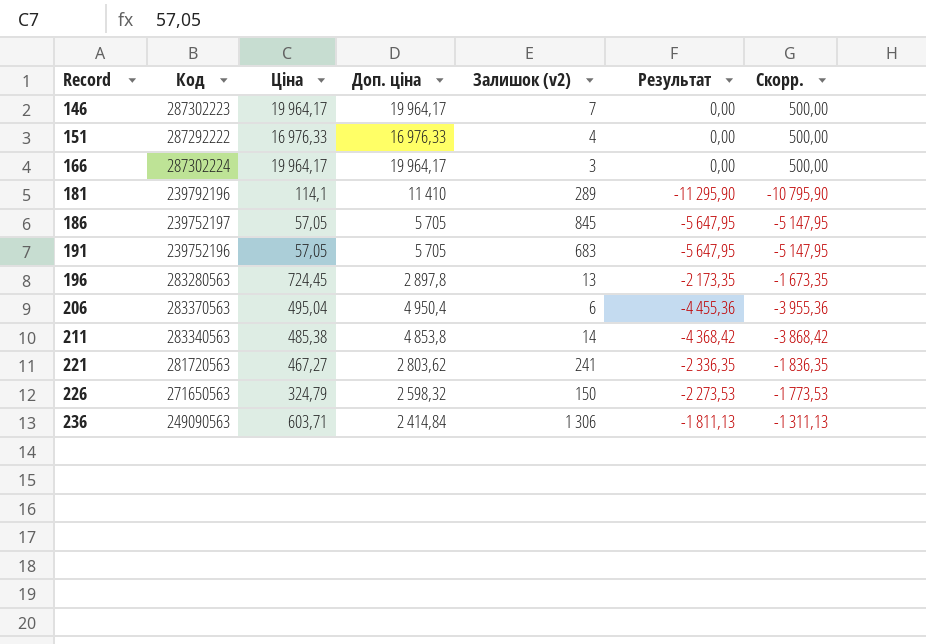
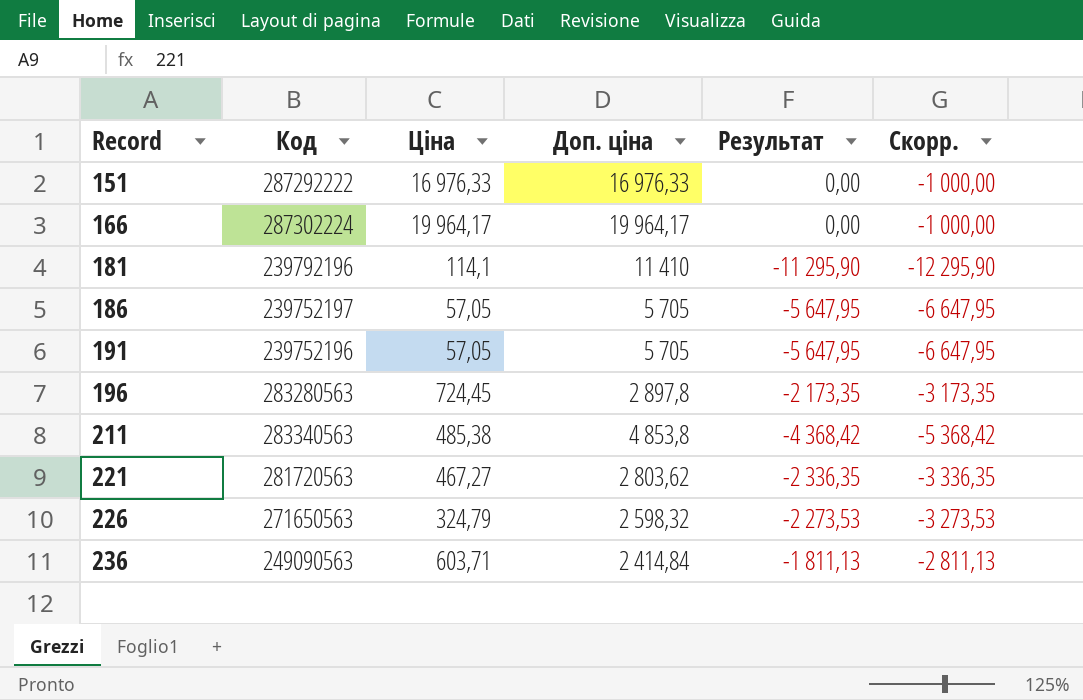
column Залишок (v2) | position: 5 -> none
column Скорр. | formula: [Результат] + 500 -> [Результат] - 1000
row 146: 287302223 | 19 964,17 | 19 964,17 | 7 | 0,00 | 500,00 -> none
row 206: 283370563 | 495,04 | 4 950,4 | 6 | -4 455,36 | -3 955,36 -> none

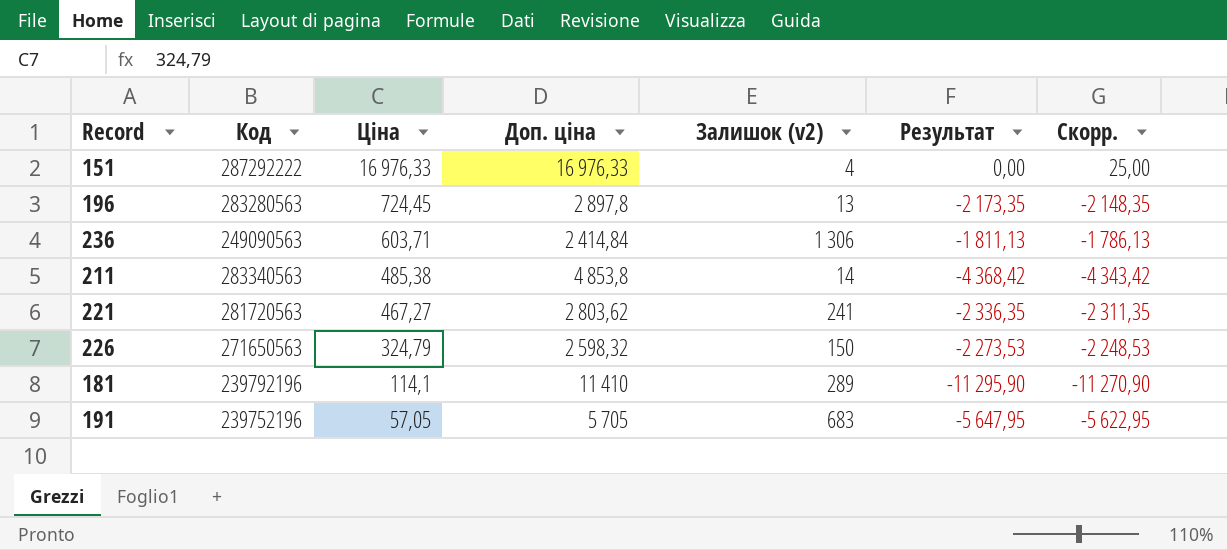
row order: Record ascending -> Ціна descending
column Залишок (v2) | position: none -> 5
column Скорр. | formula: [Результат] - 1000 -> [Результат] + 25
row 166: 287302224 | 19 964,17 | 19 964,17 | 0,00 | -1 000,00 -> none
row 186: 239752197 | 57,05 | 5 705 | -5 647,95 | -6 647,95 -> none

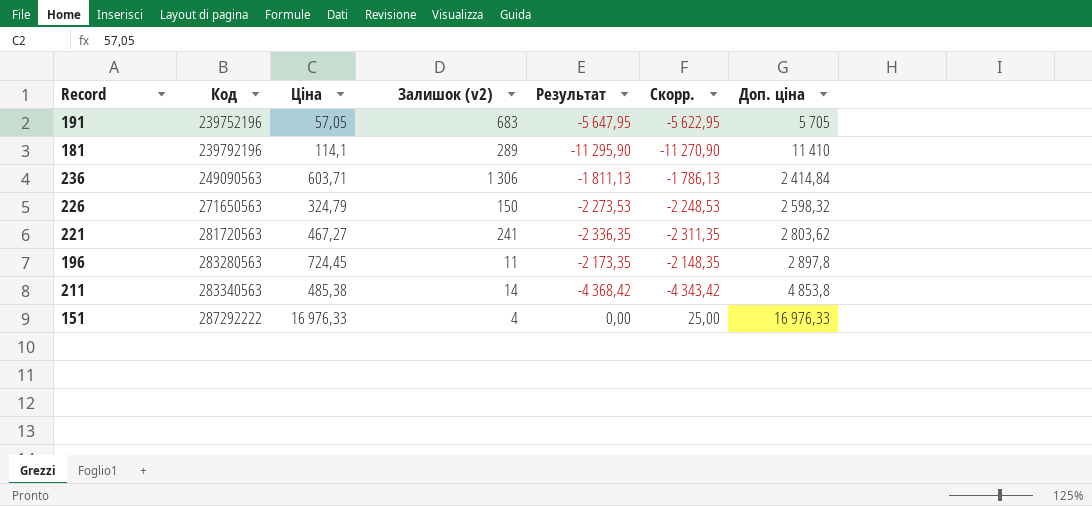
row order: Ціна descending -> Код ascending
column Доп. ціна | position: 4 -> 7
196 | Залишок (v2): 13 -> 11

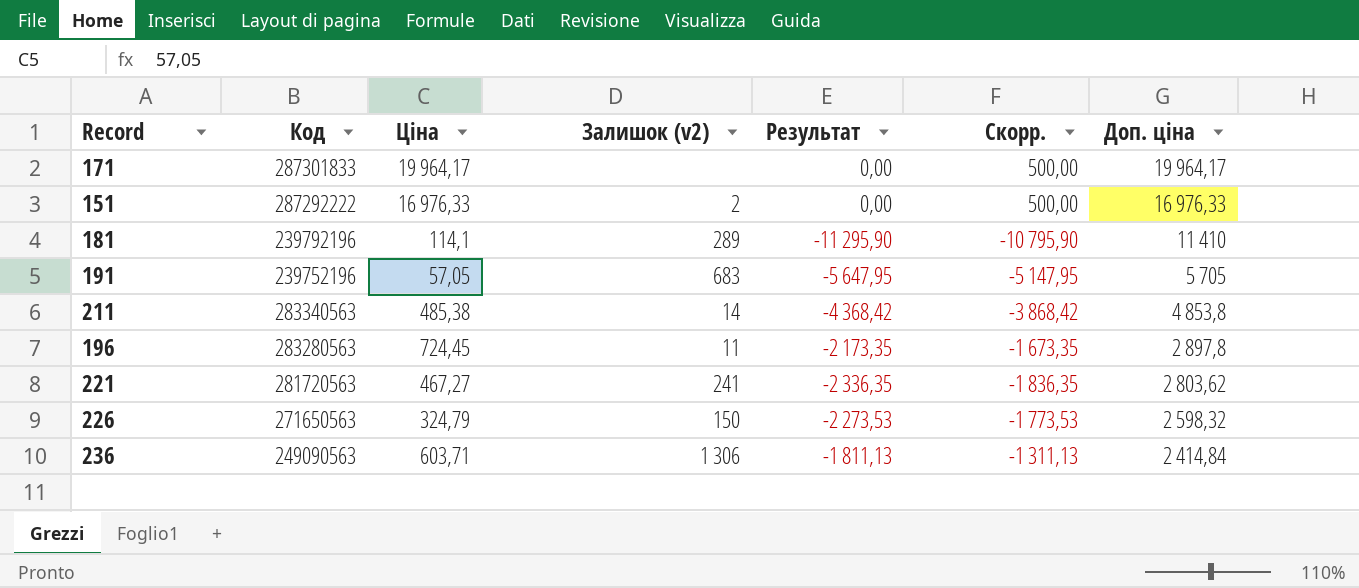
row order: Код ascending -> Доп. ціна descending
column Скорр. | formula: [Результат] + 25 -> [Результат] + 500
row 171: none -> 287301833 | 19 964,17 | none | 0,00 | 500,00 | 19 964,17
151 | Залишок (v2): 4 -> 2

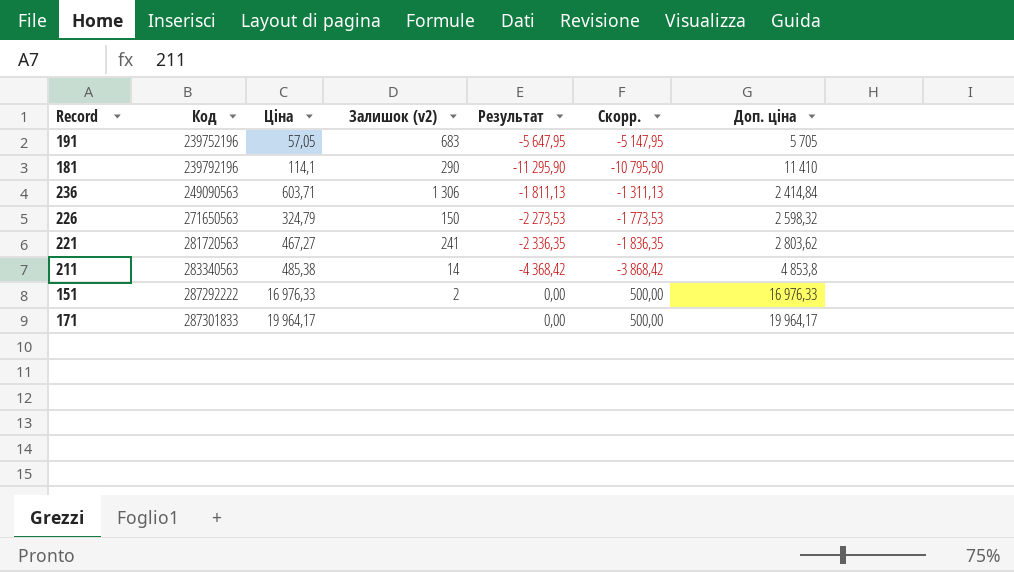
row order: Доп. ціна descending -> Код ascending
row 196: 283280563 | 724,45 | 11 | -2 173,35 | -1 673,35 | 2 897,8 -> none
181 | Залишок (v2): 289 -> 290

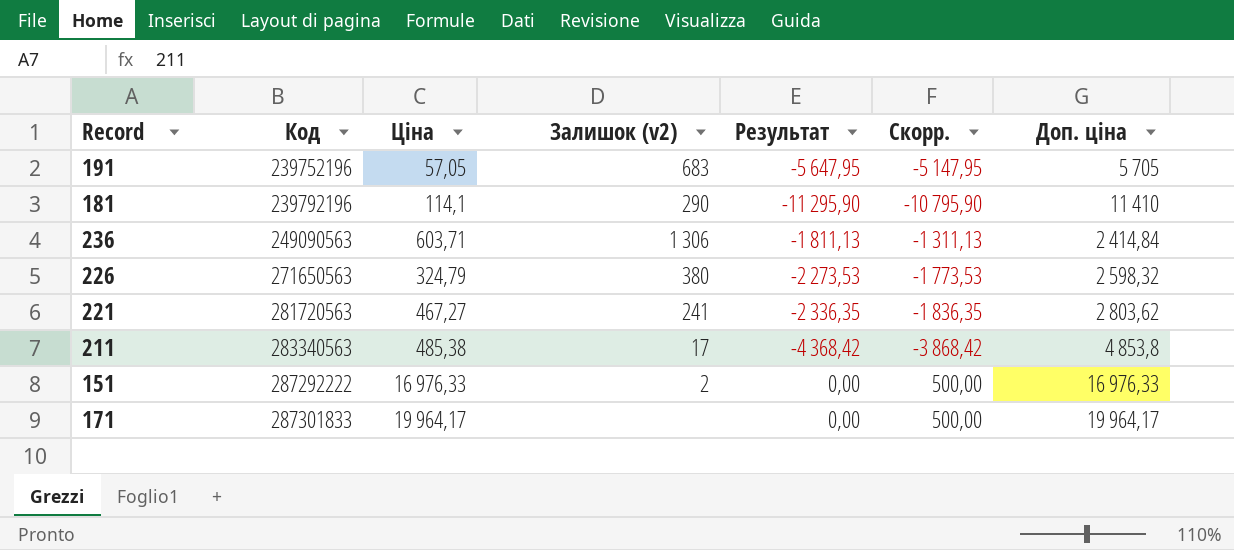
226 | Залишок (v2): 150 -> 380
211 | Залишок (v2): 14 -> 17

